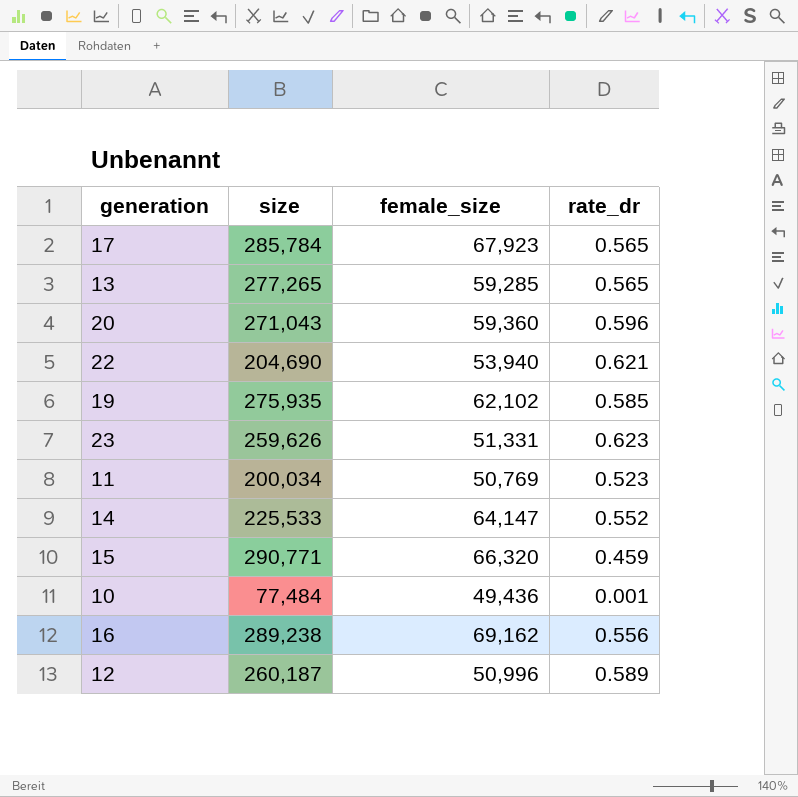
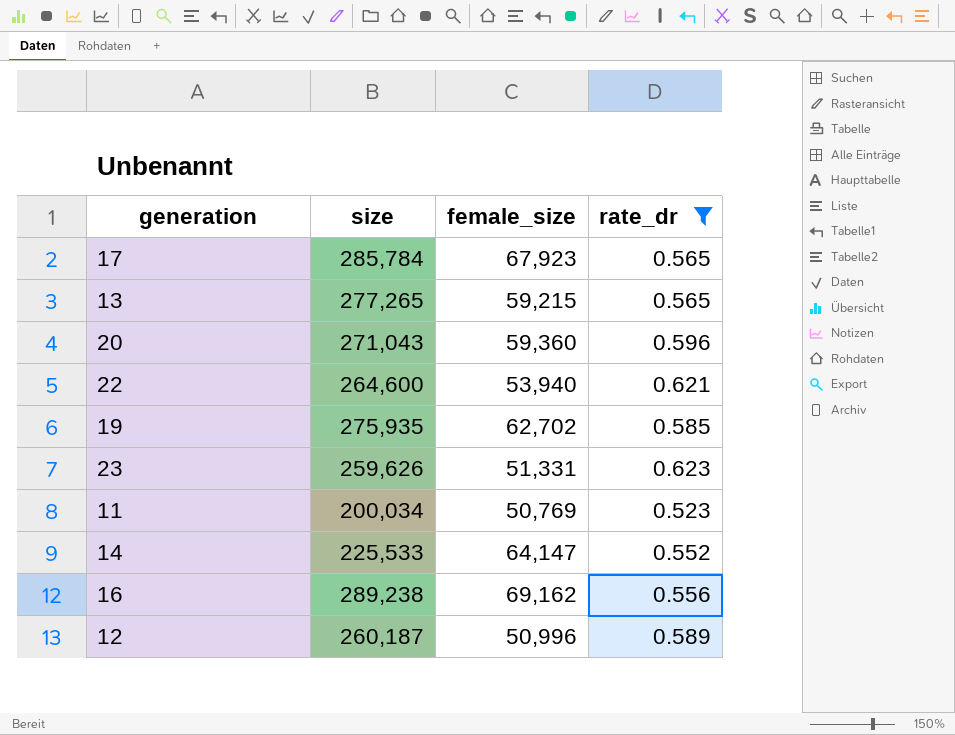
filter: none -> rate_dr >= 0.523
13 | female_size: 59,285 -> 59,215
22 | size: 204,690 -> 264,600
19 | female_size: 62,102 -> 62,702

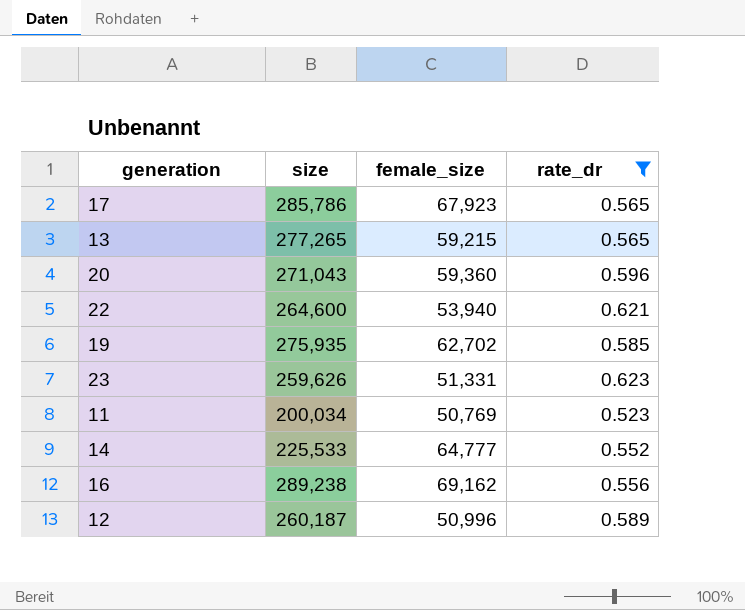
17 | size: 285,784 -> 285,786
14 | female_size: 64,147 -> 64,777

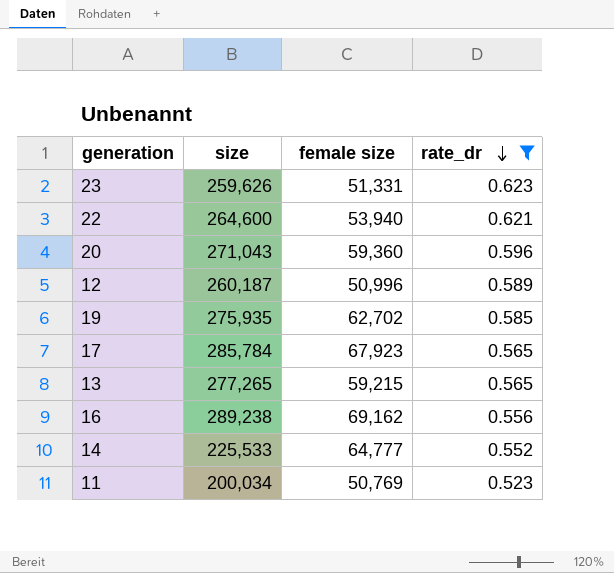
row order: none -> rate_dr descending
column name: female_size -> female size
17 | size: 285,786 -> 285,784

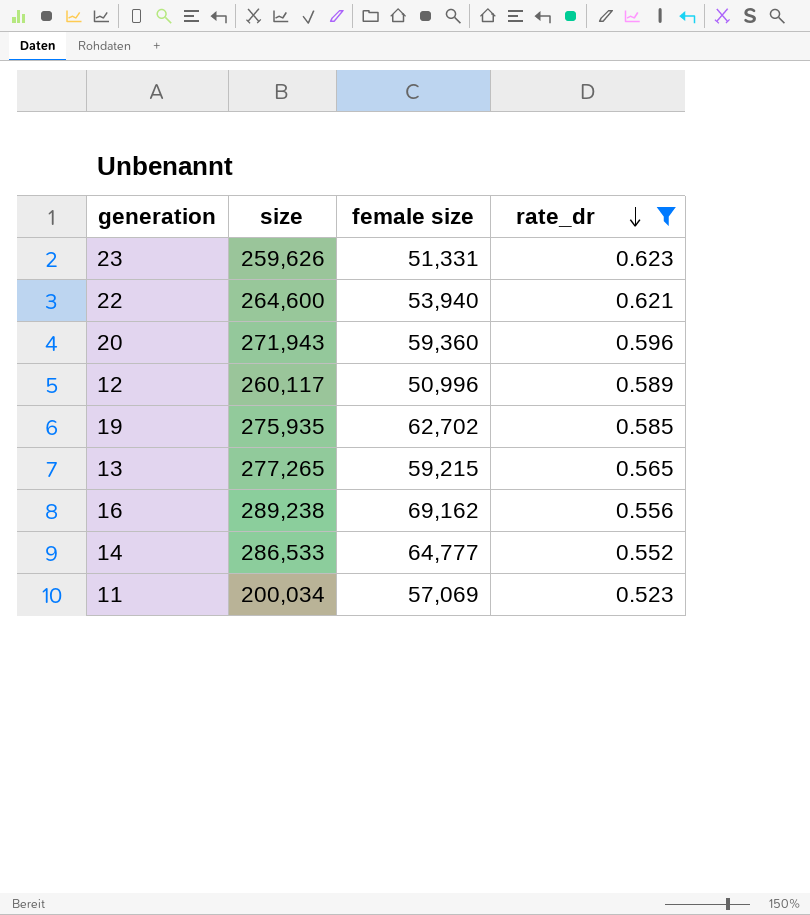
row 17: 285,784 | 67,923 | 0.565 -> none
20 | size: 271,043 -> 271,943
12 | size: 260,187 -> 260,117
14 | size: 225,533 -> 286,533
11 | female size: 50,769 -> 57,069

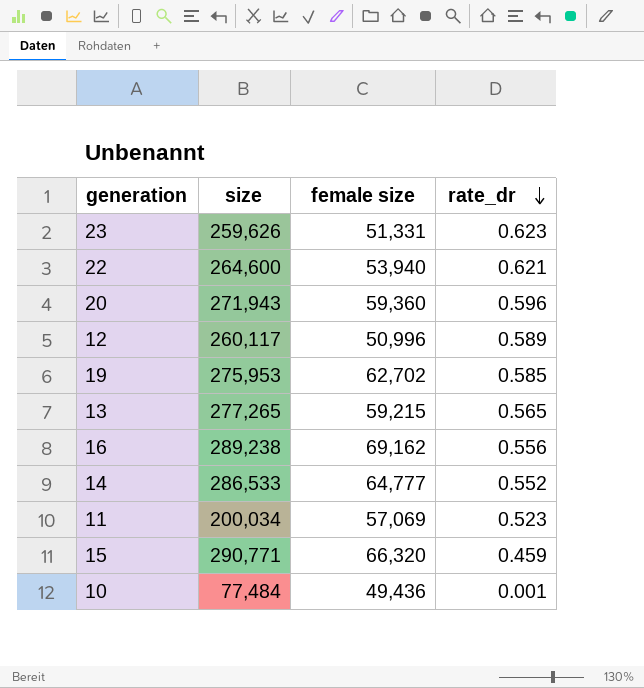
filter: rate_dr >= 0.523 -> none
19 | size: 275,935 -> 275,953

